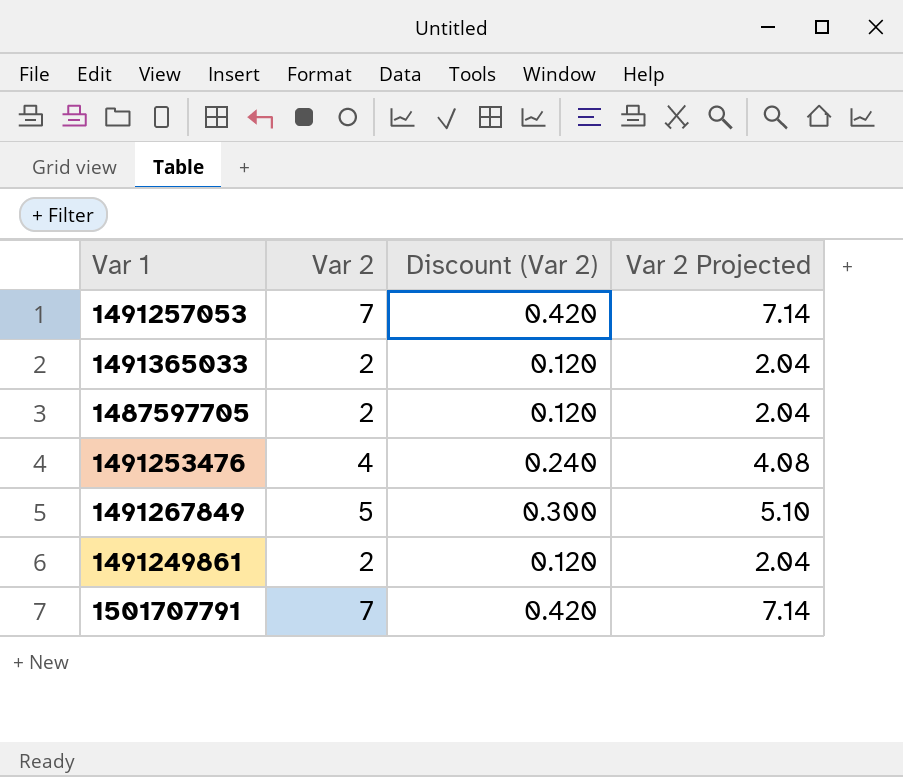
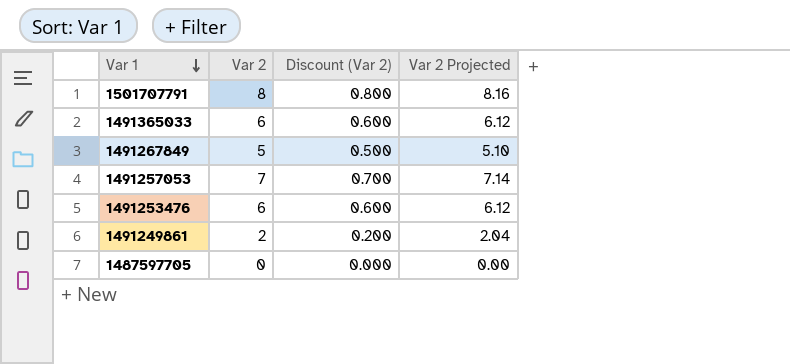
row order: none -> Var 1 descending
column Discount (Var 2) | formula: [Var 2] * 0.06 -> [Var 2] * 0.1
1501707791 | Var 2: 7 -> 8
1501707791 | Var 2 Projected: 7.14 -> 8.16
1491365033 | Var 2: 2 -> 6
1491365033 | Var 2 Projected: 2.04 -> 6.12
1491253476 | Var 2: 4 -> 6
1491253476 | Var 2 Projected: 4.08 -> 6.12
1487597705 | Var 2: 2 -> 0
1487597705 | Var 2 Projected: 2.04 -> 0.00

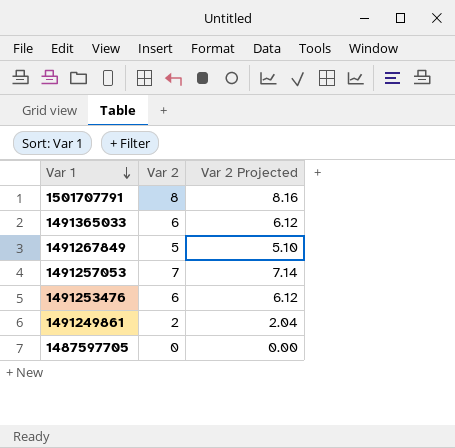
column Discount (Var 2) | formula: [Var 2] * 0.1 -> none

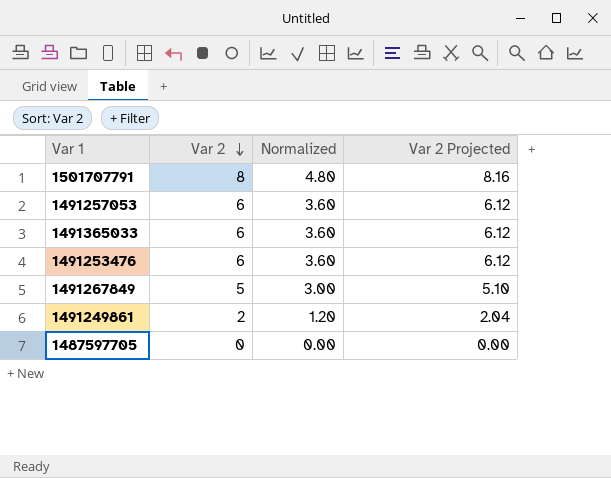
row order: Var 1 descending -> Var 2 descending
column Normalized | formula: none -> [Var 2] * 0.6
1491257053 | Var 2: 7 -> 6
1491257053 | Var 2 Projected: 7.14 -> 6.12

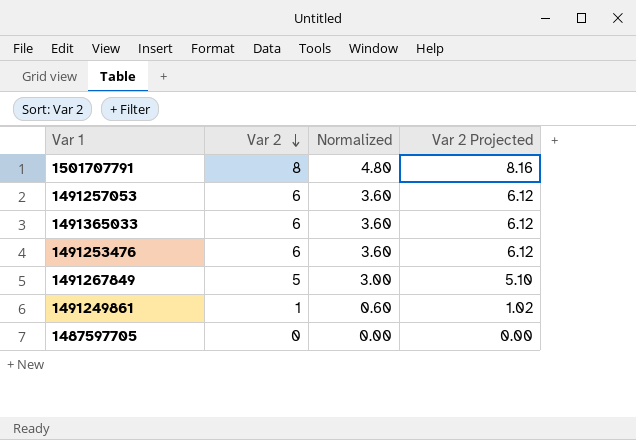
1491249861 | Var 2: 2 -> 1
1491249861 | Normalized: 1.20 -> 0.60
1491249861 | Var 2 Projected: 2.04 -> 1.02

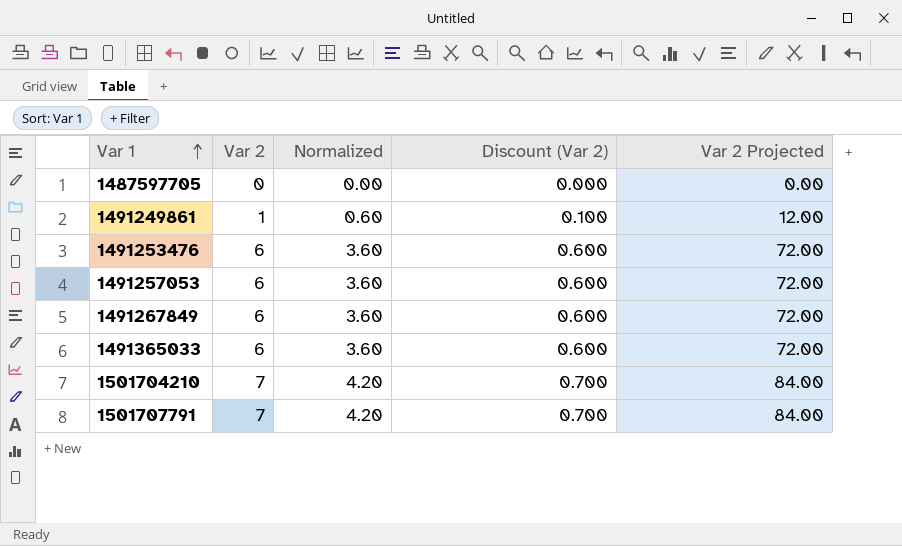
row order: Var 2 descending -> Var 1 ascending
column Discount (Var 2) | formula: none -> [Var 2] * 0.1
column Var 2 Projected | formula: [Var 2] * 1.02 -> [Var 2] * 12
1491267849 | Var 2: 5 -> 6
1491267849 | Normalized: 3.00 -> 3.60
row 1501704210: none -> 7 | 4.20 | 0.700 | 84.00
1501707791 | Var 2: 8 -> 7
1501707791 | Normalized: 4.80 -> 4.20

